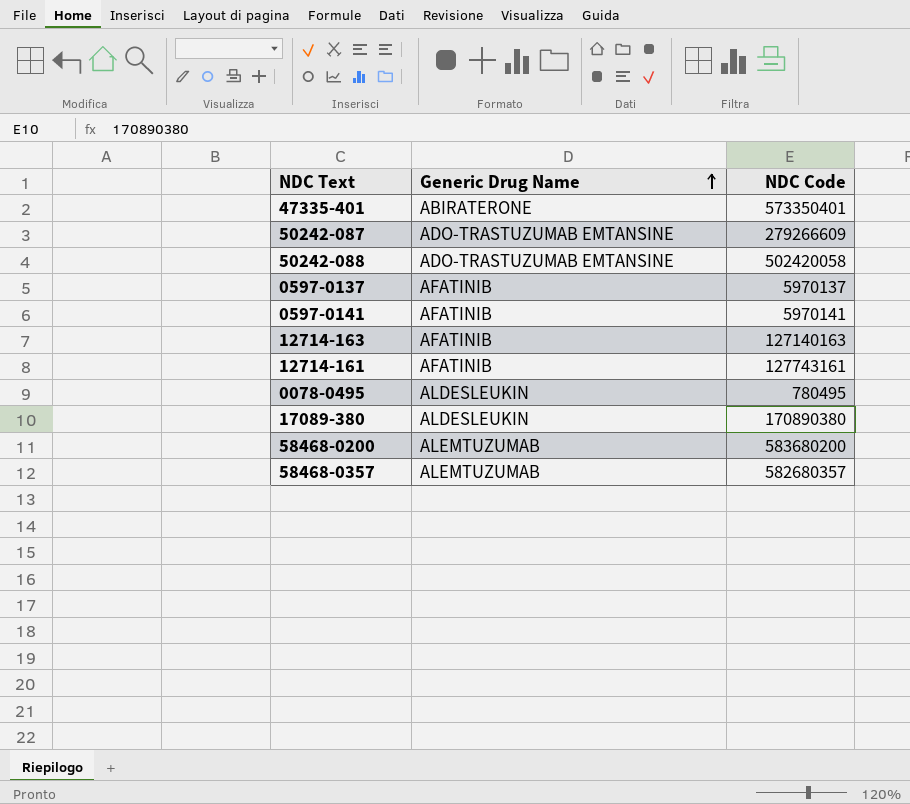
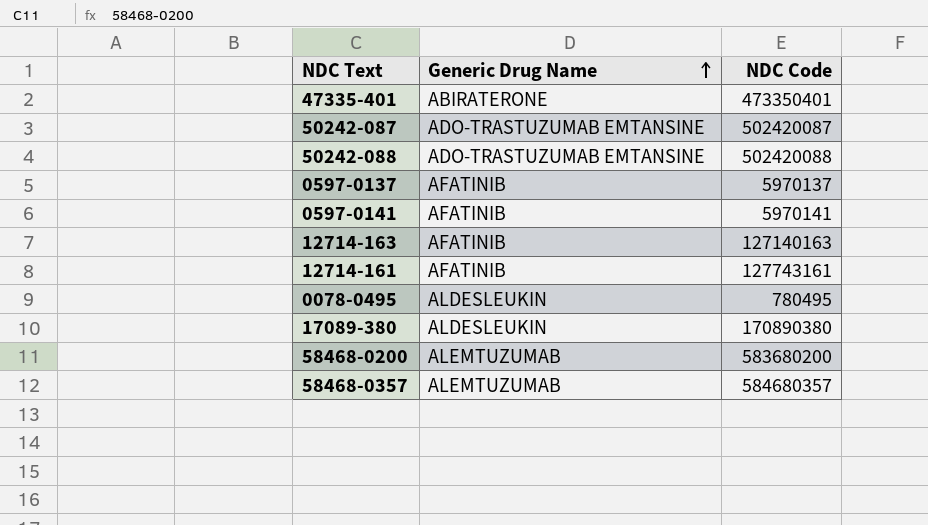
47335-401 | NDC Code: 573350401 -> 473350401
50242-087 | NDC Code: 279266609 -> 502420087
50242-088 | NDC Code: 502420058 -> 502420088
58468-0357 | NDC Code: 582680357 -> 584680357

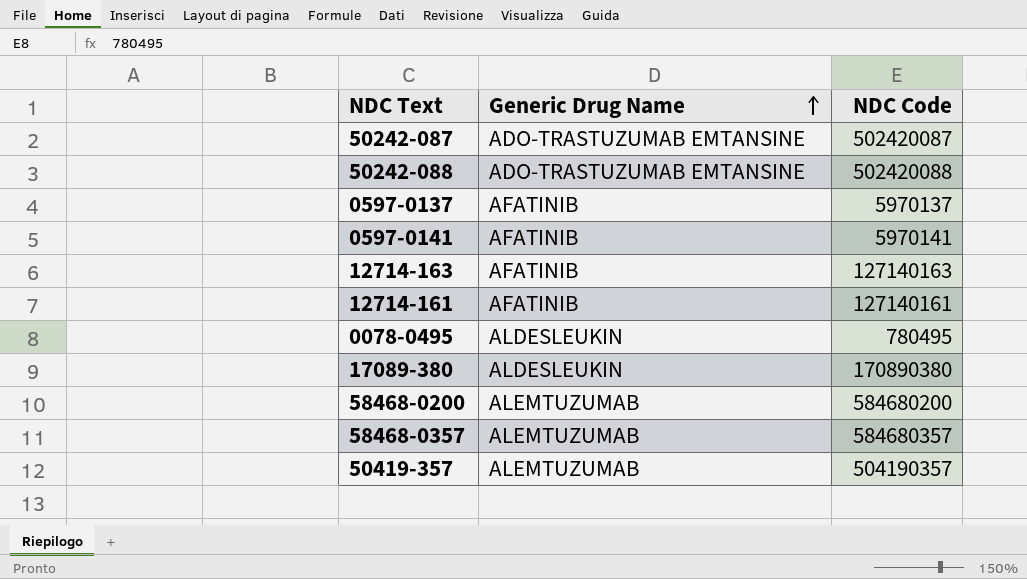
row 47335-401: ABIRATERONE | 473350401 -> none
12714-161 | NDC Code: 127743161 -> 127140161
58468-0200 | NDC Code: 583680200 -> 584680200
row 50419-357: none -> ALEMTUZUMAB | 504190357

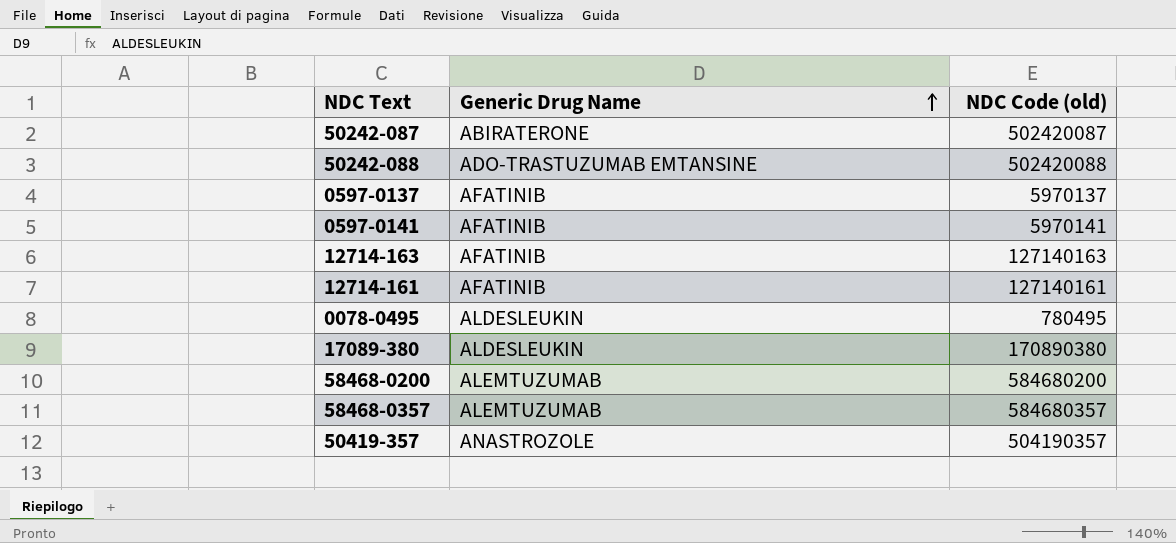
column name: NDC Code -> NDC Code (old)
50242-087 | Generic Drug Name: ADO-TRASTUZUMAB EMTANSINE -> ABIRATERONE
50419-357 | Generic Drug Name: ALEMTUZUMAB -> ANASTROZOLE

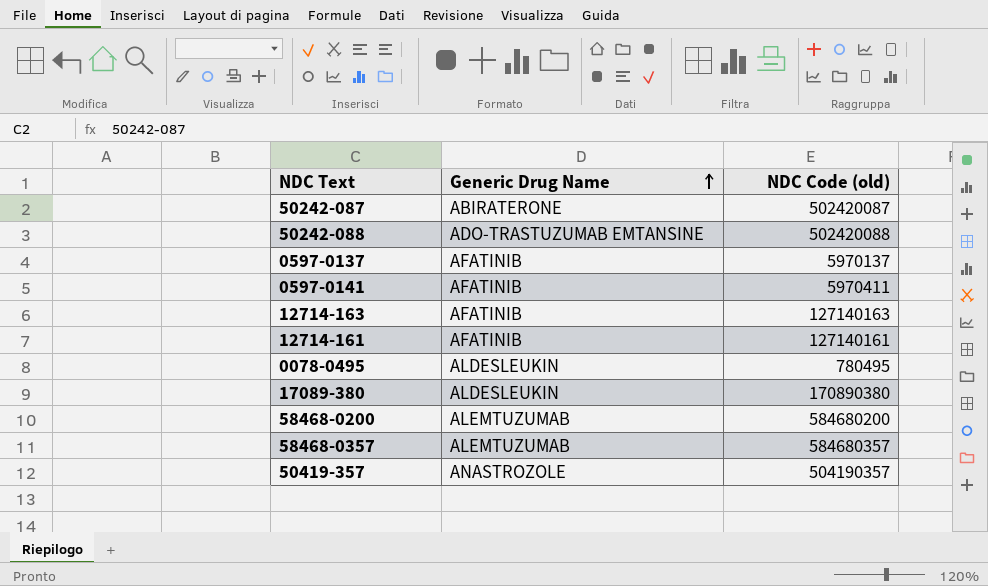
0597-0141 | NDC Code (old): 5970141 -> 5970411

